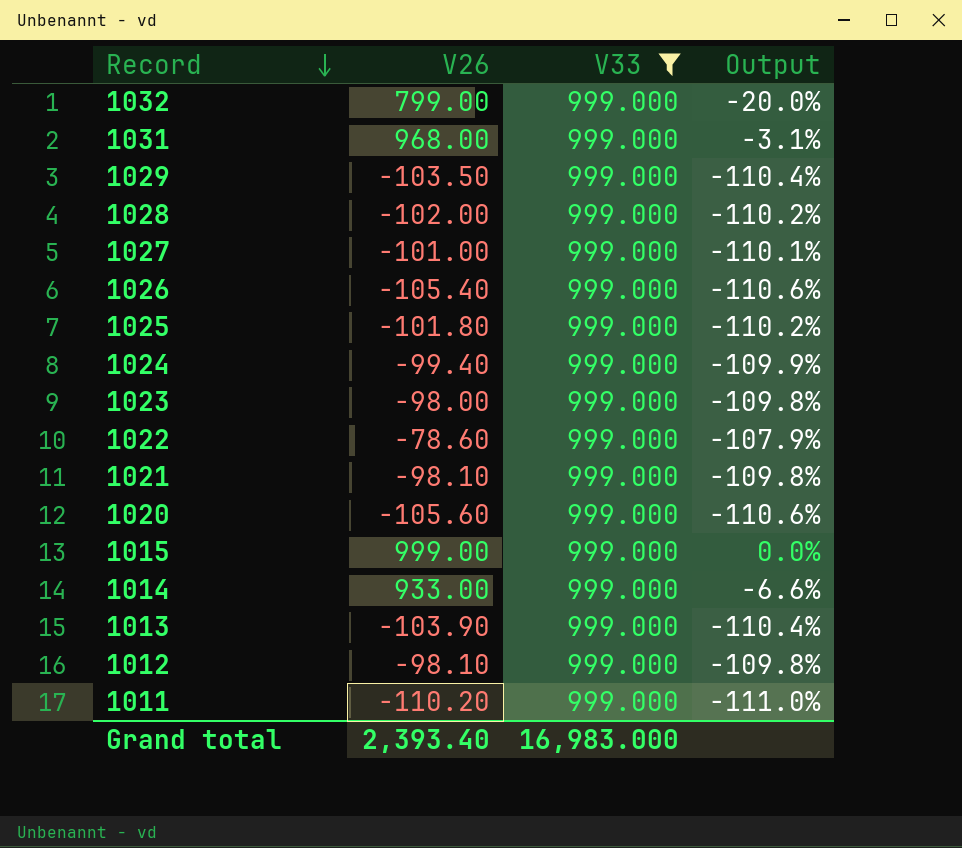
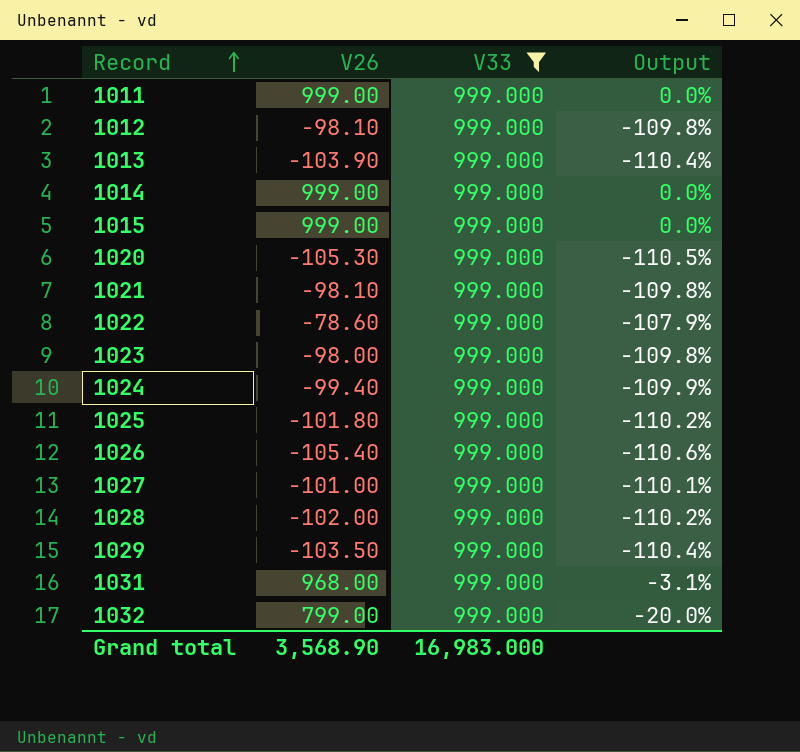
row order: Record descending -> Record ascending
1011 | V26: -110.20 -> 999.00
1011 | Output: -111.0% -> 0.0%
1014 | V26: 933.00 -> 999.00
1014 | Output: -6.6% -> 0.0%
1020 | V26: -105.60 -> -105.30
1020 | Output: -110.6% -> -110.5%
Grand total | V26: 2,393.40 -> 3,568.90

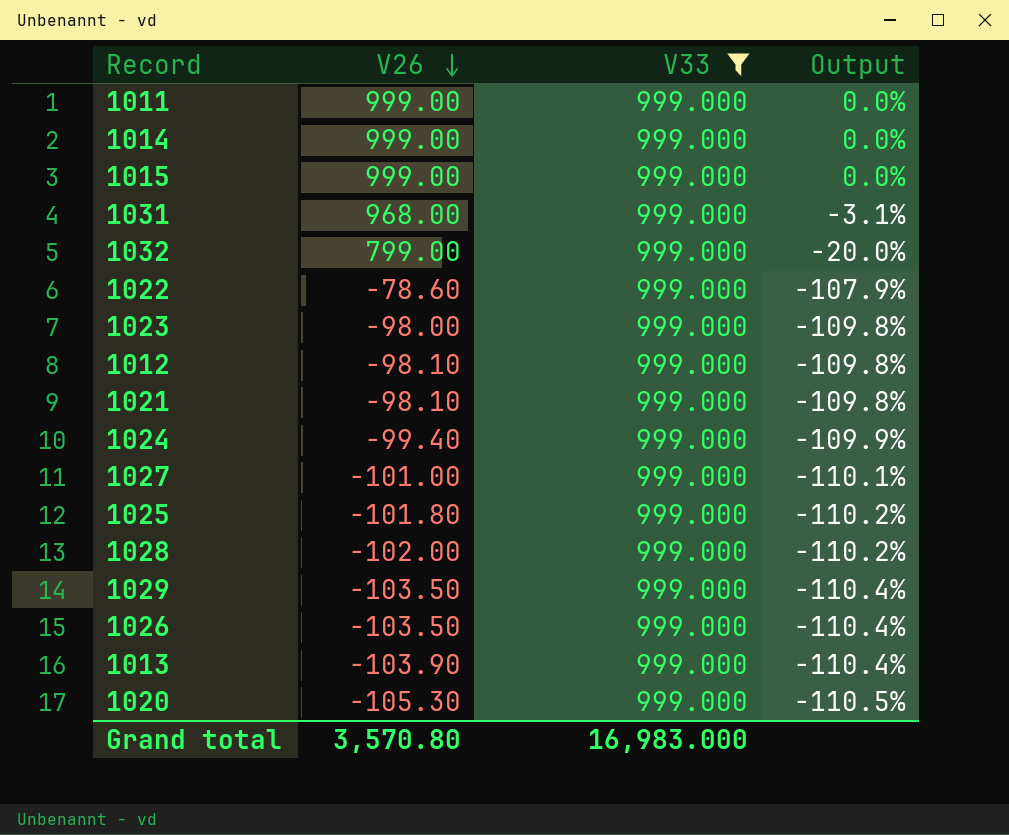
row order: Record ascending -> V26 descending
1026 | V26: -105.40 -> -103.50
1026 | Output: -110.6% -> -110.4%
Grand total | V26: 3,568.90 -> 3,570.80

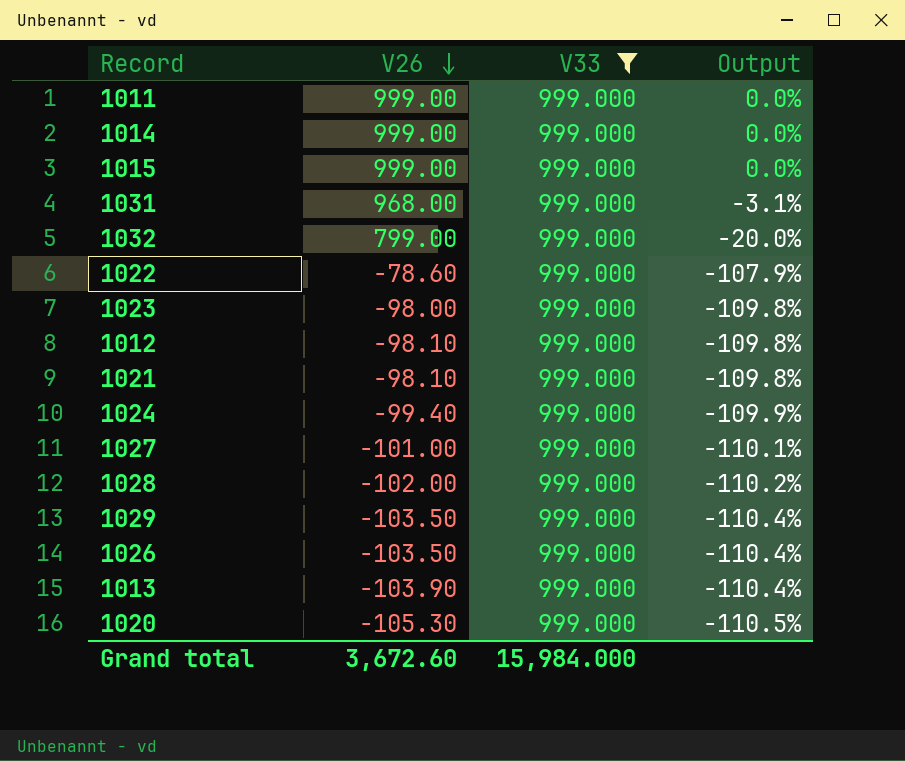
row 1025: -101.80 | 999.000 | -110.2% -> none
Grand total | V26: 3,570.80 -> 3,672.60
Grand total | V33: 16,983.000 -> 15,984.000

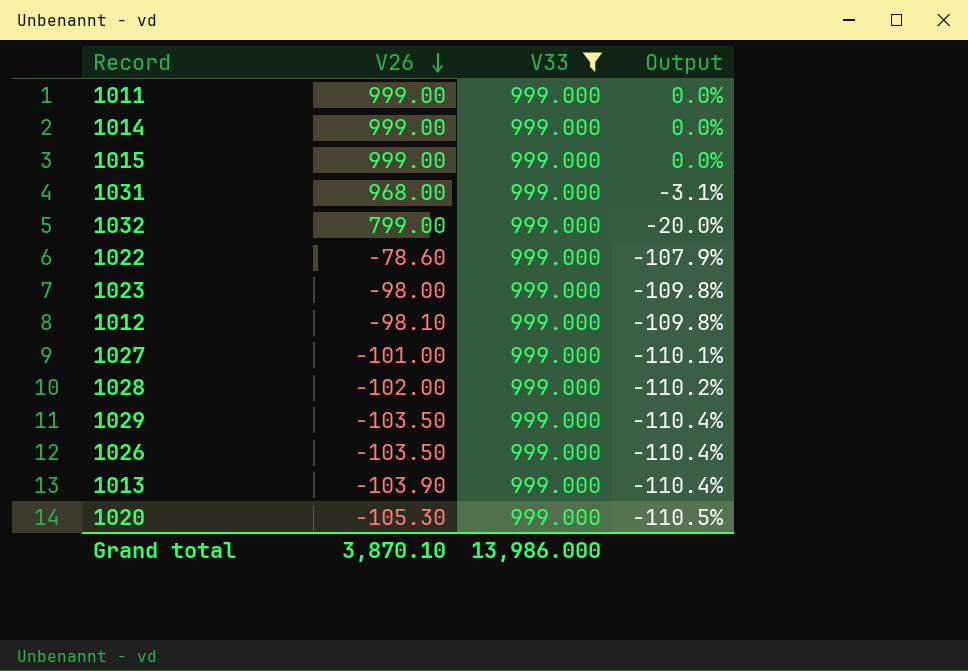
row 1021: -98.10 | 999.000 | -109.8% -> none
row 1024: -99.40 | 999.000 | -109.9% -> none
Grand total | V26: 3,672.60 -> 3,870.10
Grand total | V33: 15,984.000 -> 13,986.000

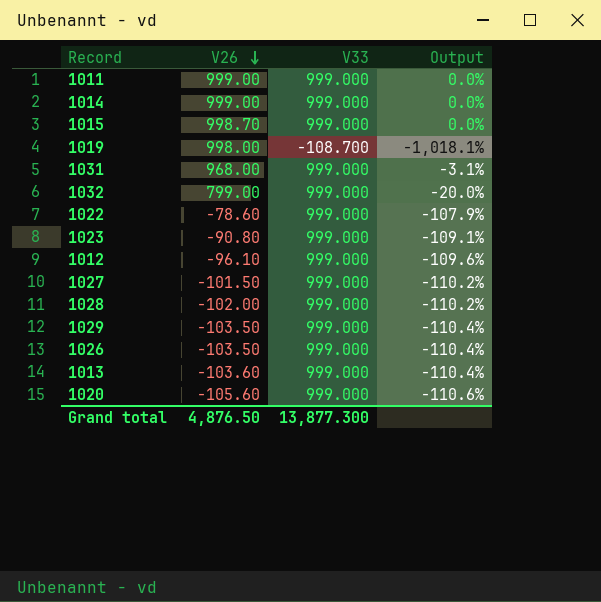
filter: V33 = 999.000 -> none
1015 | V26: 999.00 -> 998.70
1023 | V26: -98.00 -> -90.80
1023 | Output: -109.8% -> -109.1%
1012 | V26: -98.10 -> -96.10
1012 | Output: -109.8% -> -109.6%
1027 | V26: -101.00 -> -101.50
1027 | Output: -110.1% -> -110.2%
1013 | V26: -103.90 -> -103.60
1020 | V26: -105.30 -> -105.60
1020 | Output: -110.5% -> -110.6%
Grand total | V26: 3,870.10 -> 4,876.50
Grand total | V33: 13,986.000 -> 13,877.300

